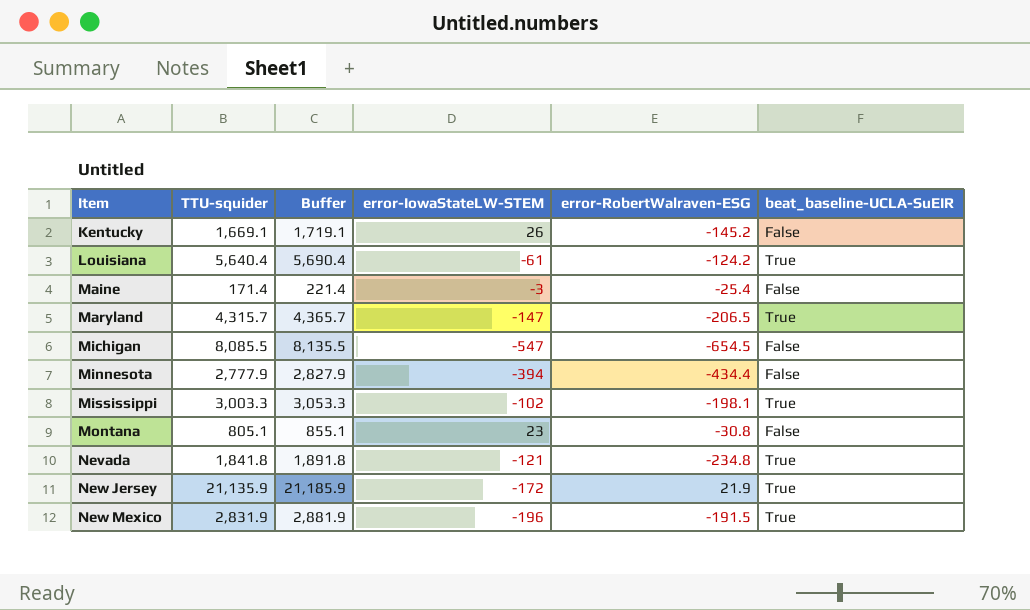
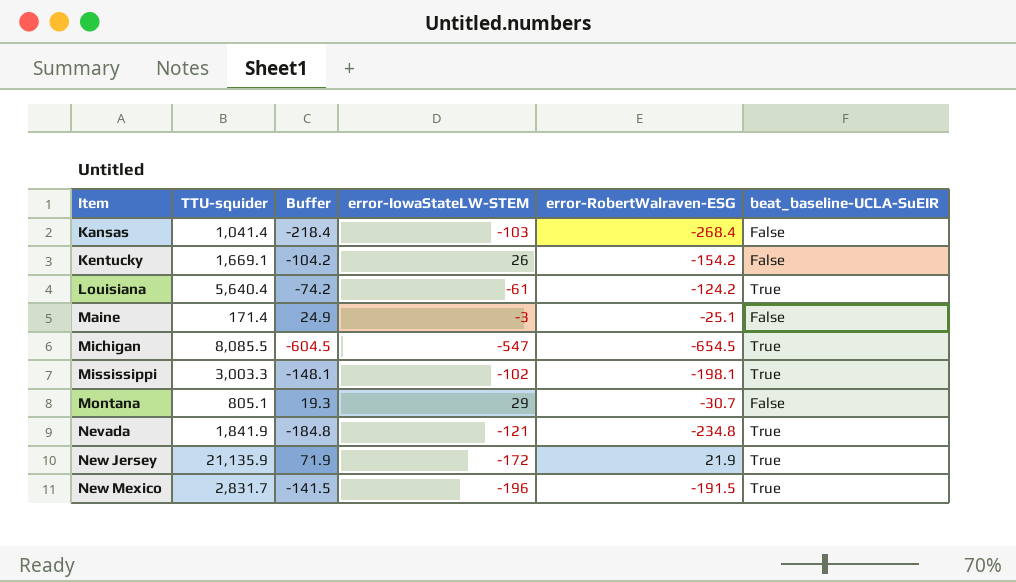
column Buffer | formula: [TTU-squider] + 50 -> [error-RobertWalraven-ESG] + 50
row Maryland: 4,315.7 | 4,365.7 | -147 | -206.5 | True -> none
row Minnesota: 2,777.9 | 2,827.9 | -394 | -434.4 | False -> none
row Kansas: none -> 1,041.4 | -218.4 | -103 | -268.4 | False
Kentucky | error-RobertWalraven-ESG: -145.2 -> -154.2
Maine | error-RobertWalraven-ESG: -25.4 -> -25.1
Michigan | beat_baseline-UCLA-SuEIR: False -> True
Montana | error-IowaStateLW-STEM: 23 -> 29
Montana | error-RobertWalraven-ESG: -30.8 -> -30.7
Nevada | TTU-squider: 1,841.8 -> 1,841.9
New Mexico | TTU-squider: 2,831.9 -> 2,831.7

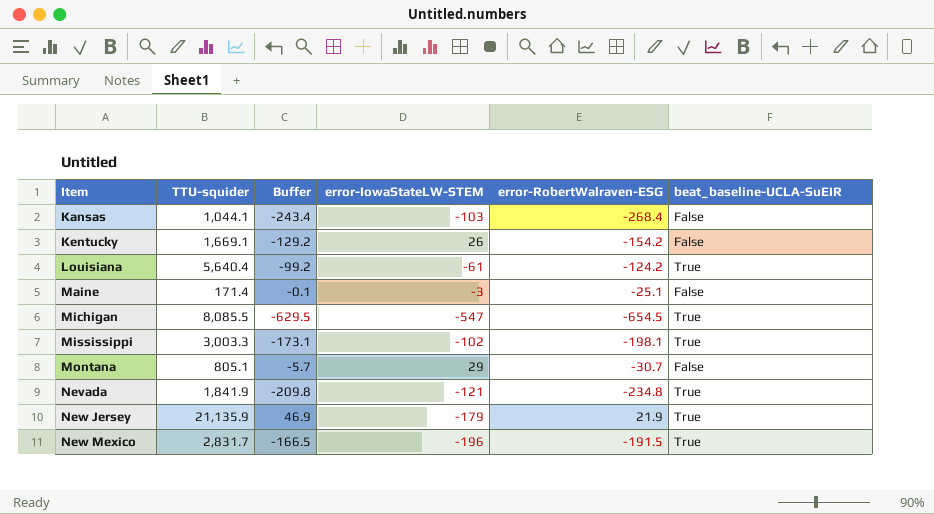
column Buffer | formula: [error-RobertWalraven-ESG] + 50 -> [error-RobertWalraven-ESG] + 25
Kansas | TTU-squider: 1,041.4 -> 1,044.1
New Jersey | error-IowaStateLW-STEM: -172 -> -179

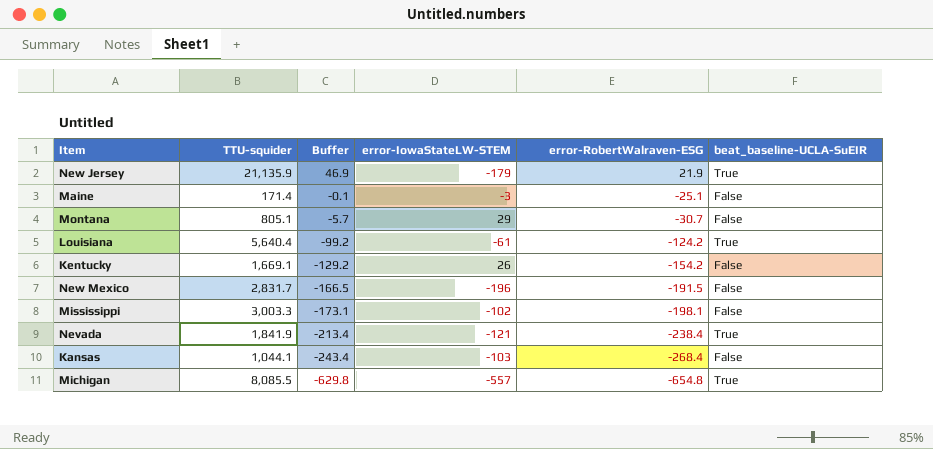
row order: Item ascending -> Buffer descending
New Mexico | beat_baseline-UCLA-SuEIR: True -> False
Mississippi | beat_baseline-UCLA-SuEIR: True -> False
Nevada | Buffer: -209.8 -> -213.4
Nevada | error-RobertWalraven-ESG: -234.8 -> -238.4
Michigan | Buffer: -629.5 -> -629.8
Michigan | error-IowaStateLW-STEM: -547 -> -557
Michigan | error-RobertWalraven-ESG: -654.5 -> -654.8

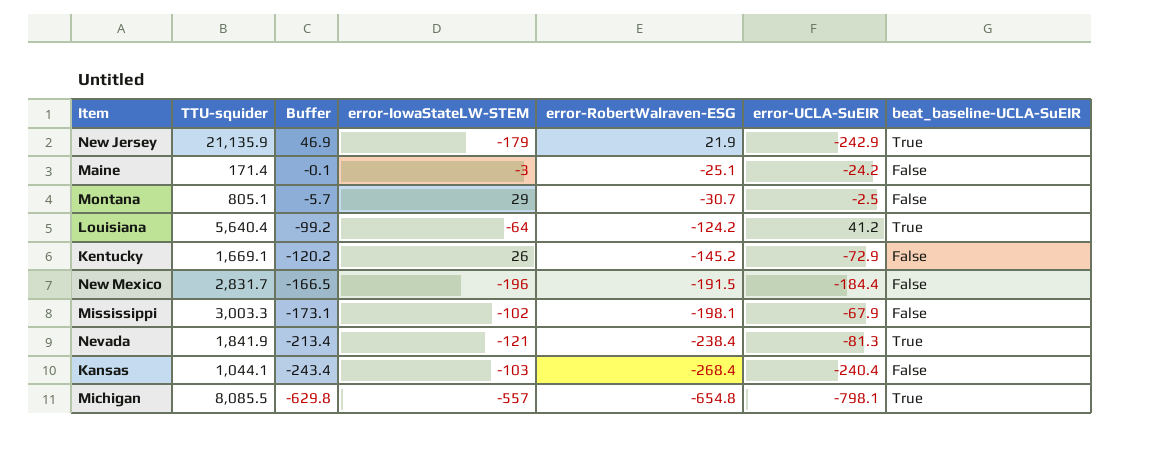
column error-UCLA-SuEIR | position: none -> 6
Louisiana | error-IowaStateLW-STEM: -61 -> -64
Kentucky | Buffer: -129.2 -> -120.2
Kentucky | error-RobertWalraven-ESG: -154.2 -> -145.2

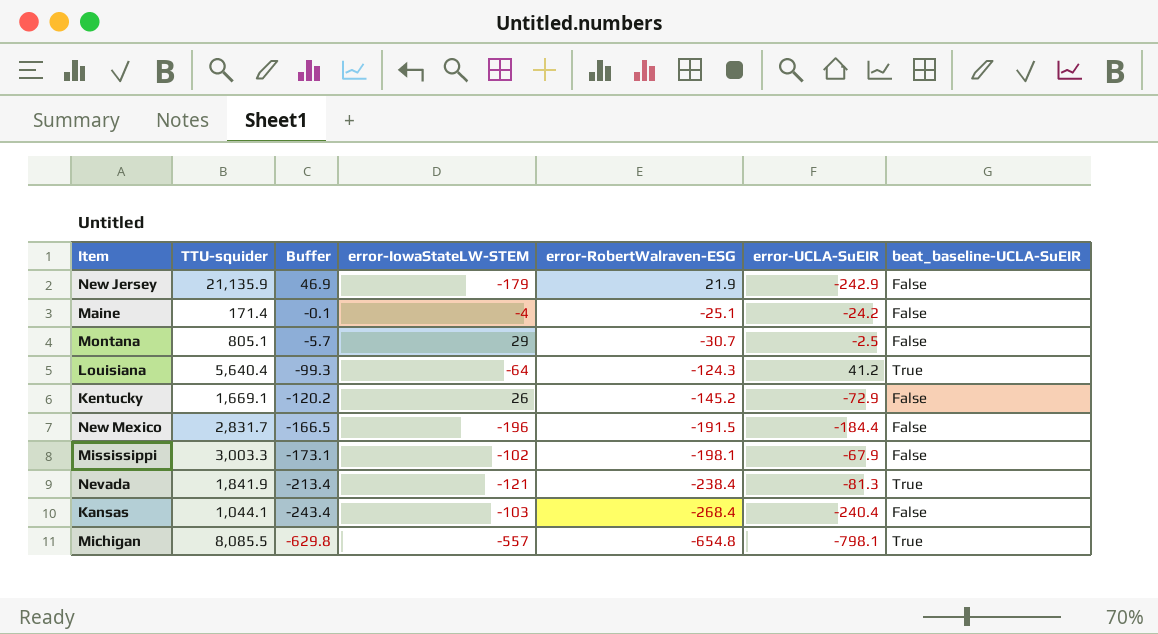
New Jersey | beat_baseline-UCLA-SuEIR: True -> False
Maine | error-IowaStateLW-STEM: -3 -> -4
Louisiana | Buffer: -99.2 -> -99.3
Louisiana | error-RobertWalraven-ESG: -124.2 -> -124.3

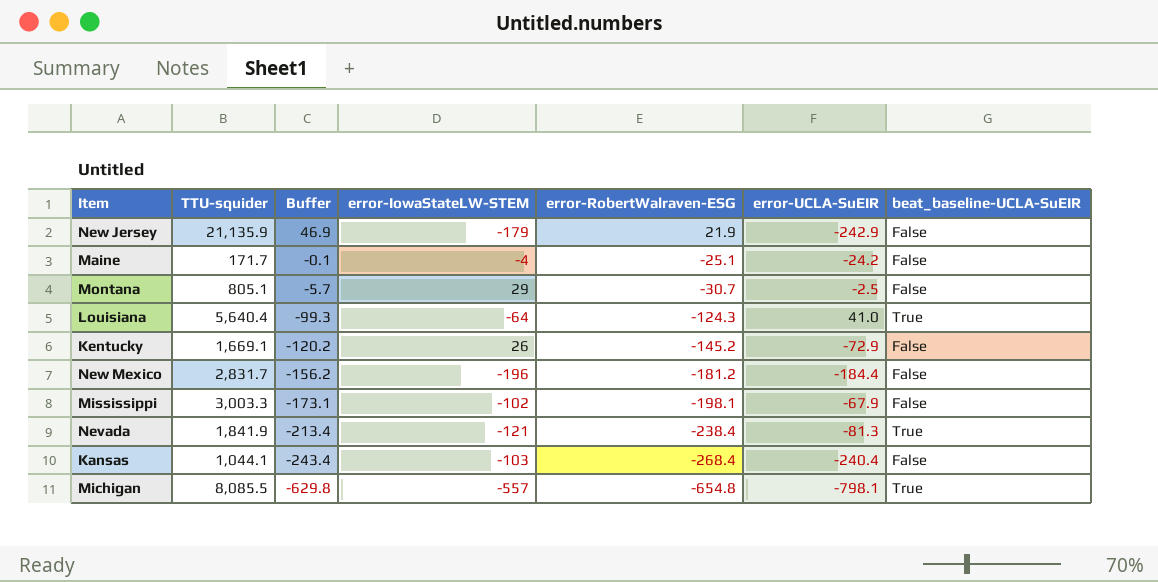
Maine | TTU-squider: 171.4 -> 171.7
Louisiana | error-UCLA-SuEIR: 41.2 -> 41.0
New Mexico | Buffer: -166.5 -> -156.2
New Mexico | error-RobertWalraven-ESG: -191.5 -> -181.2

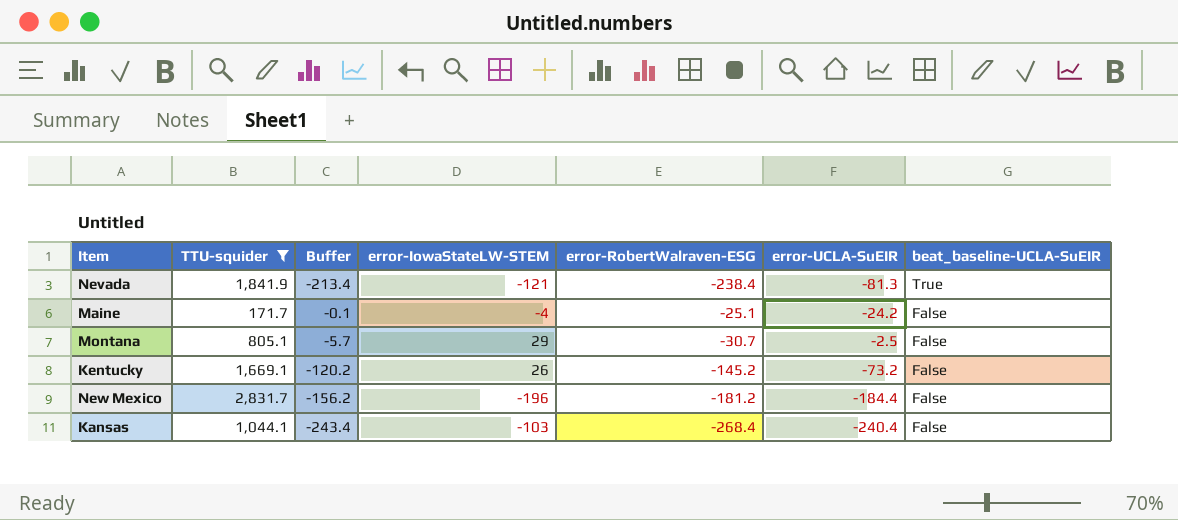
filter: none -> TTU-squider <= 2,831.7
row order: Buffer descending -> beat_baseline-UCLA-SuEIR descending
Kentucky | error-UCLA-SuEIR: -72.9 -> -73.2

